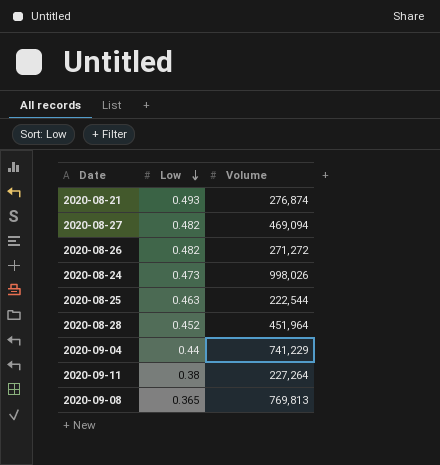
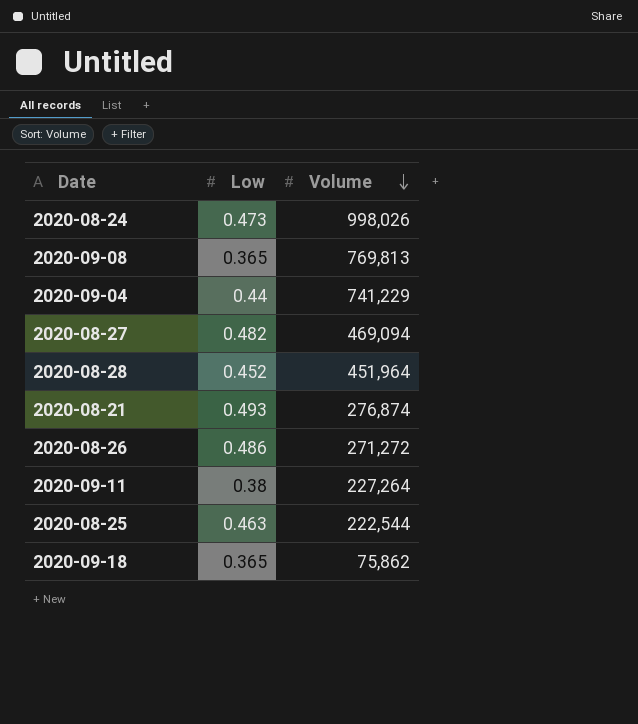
row order: Low descending -> Volume descending
2020-08-26 | Low: 0.482 -> 0.486
row 2020-09-18: none -> 0.365 | 75,862

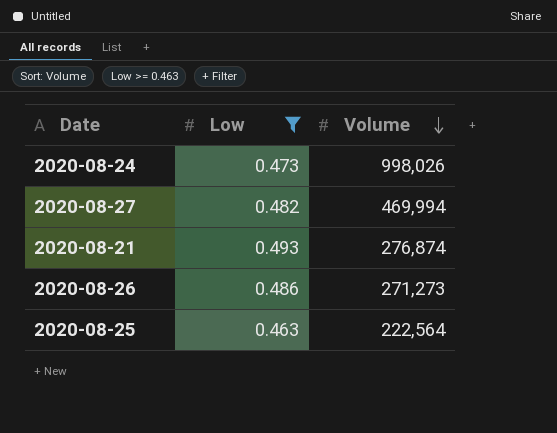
filter: none -> Low >= 0.463
2020-08-27 | Volume: 469,094 -> 469,994
2020-08-26 | Volume: 271,272 -> 271,273
2020-08-25 | Volume: 222,544 -> 222,564

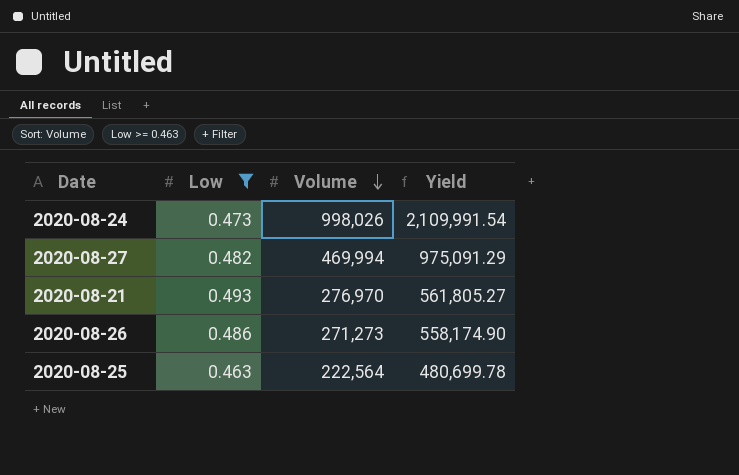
column Yield | formula: none -> [Volume] / [Low]
2020-08-21 | Volume: 276,874 -> 276,970

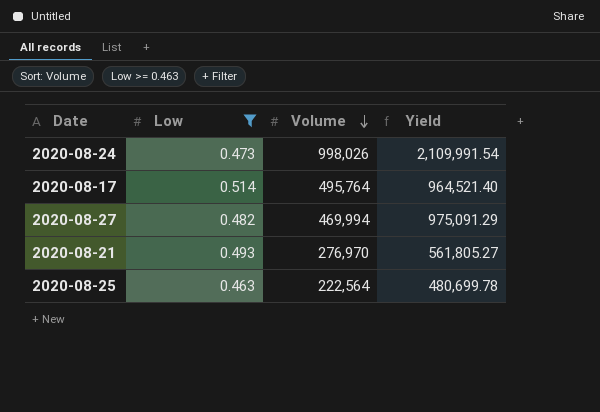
row 2020-08-26: 0.486 | 271,273 | 558,174.90 -> none
row 2020-08-17: none -> 0.514 | 495,764 | 964,521.40

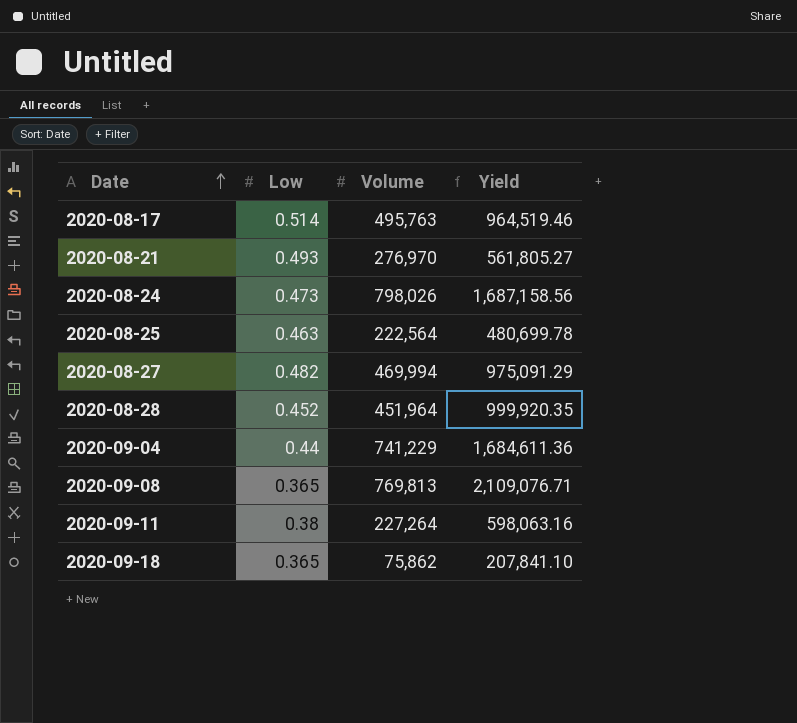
filter: Low >= 0.463 -> none
row order: Volume descending -> Date ascending
2020-08-17 | Volume: 495,764 -> 495,763
2020-08-17 | Yield: 964,521.40 -> 964,519.46
2020-08-24 | Volume: 998,026 -> 798,026
2020-08-24 | Yield: 2,109,991.54 -> 1,687,158.56

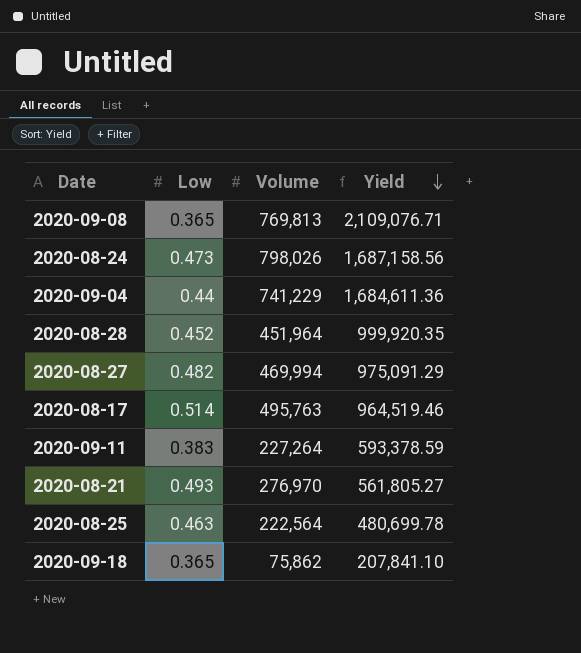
row order: Date ascending -> Yield descending
2020-09-11 | Low: 0.38 -> 0.383
2020-09-11 | Yield: 598,063.16 -> 593,378.59

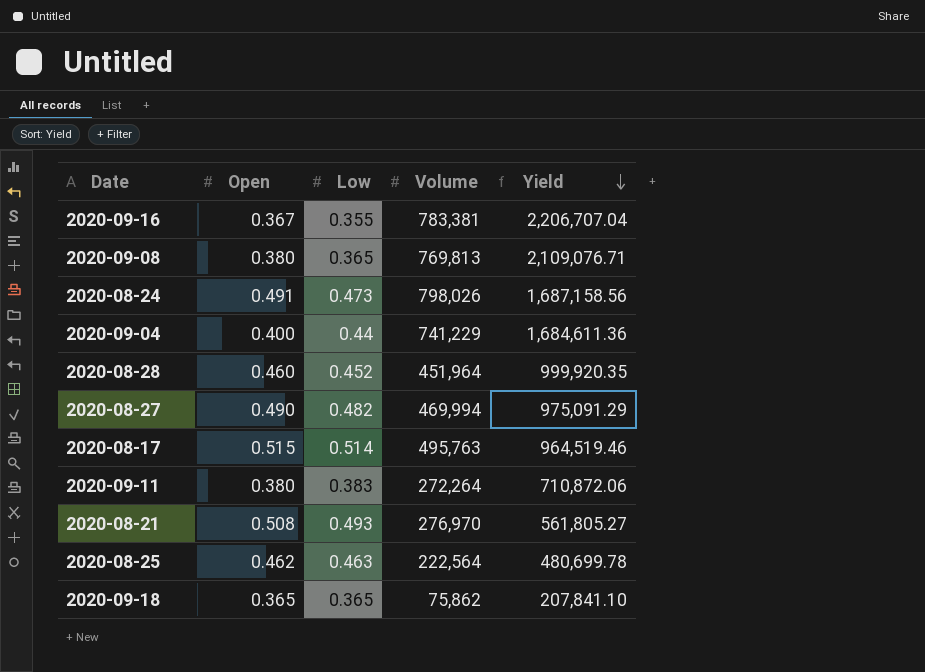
column Open | position: none -> 2
row 2020-09-16: none -> 0.367 | 0.355 | 783,381 | 2,206,707.04
2020-09-11 | Volume: 227,264 -> 272,264
2020-09-11 | Yield: 593,378.59 -> 710,872.06

